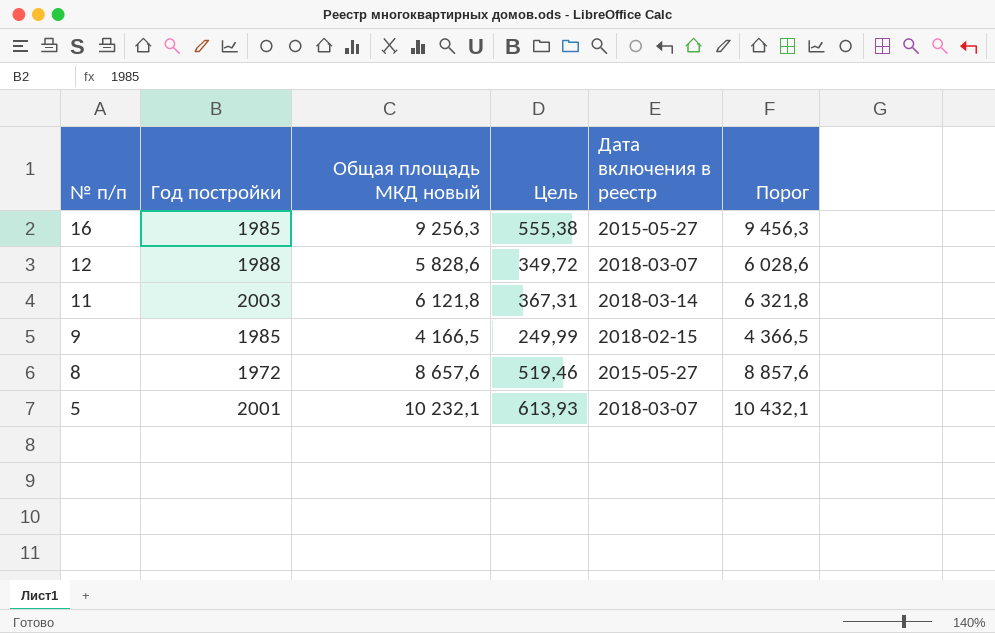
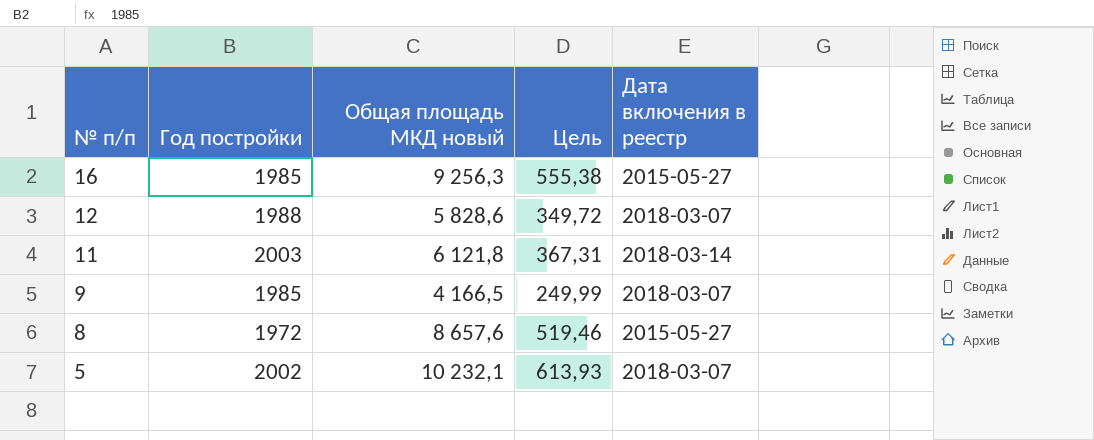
column Порог | formula: [Общая площадь МКД новый] + 200 -> none
9 | Дата включения в реестр: 2018-02-15 -> 2018-03-07
5 | Год постройки: 2001 -> 2002

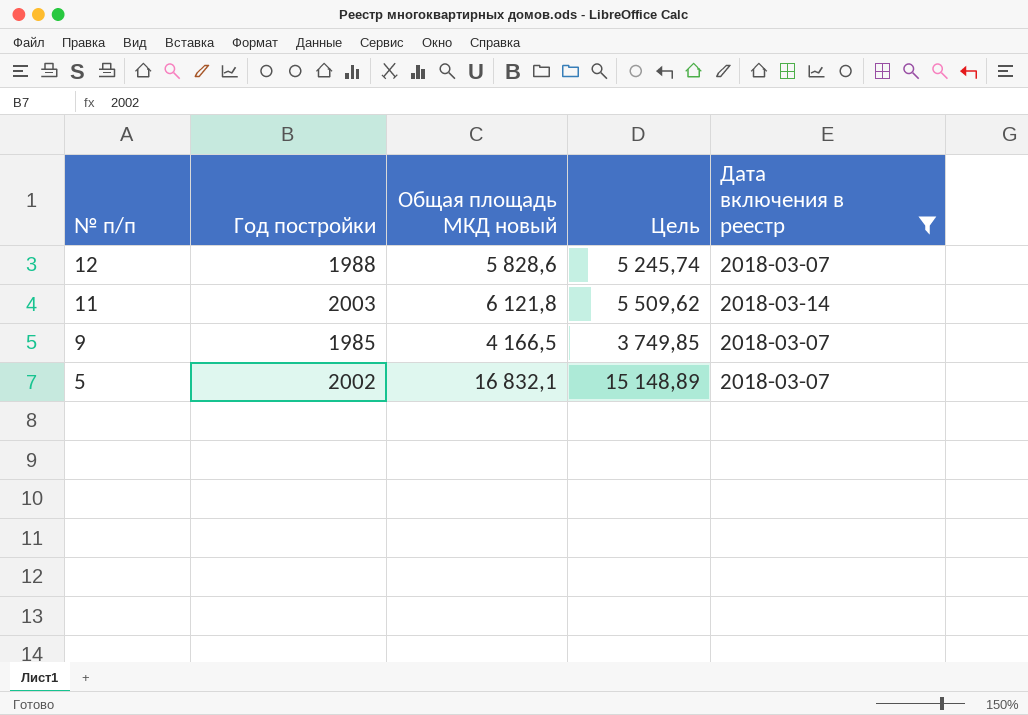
filter: none -> Дата включения в реестр != 2015-05-27
column Цель | formula: [Общая площадь МКД новый] * 0,06 -> [Общая площадь МКД новый] * 0,9
5 | Общая площадь МКД новый: 10 232,1 -> 16 832,1

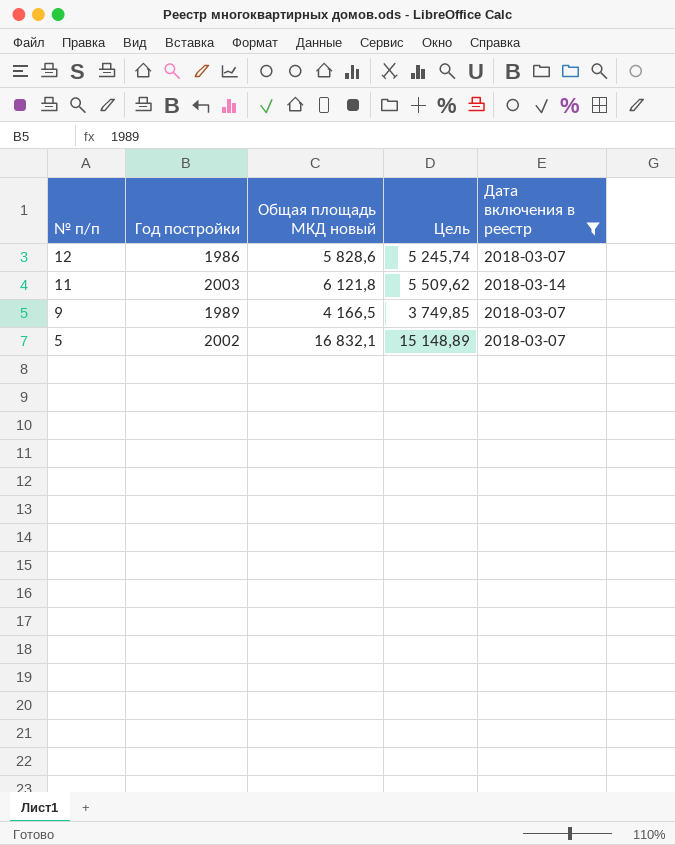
12 | Год постройки: 1988 -> 1986
9 | Год постройки: 1985 -> 1989

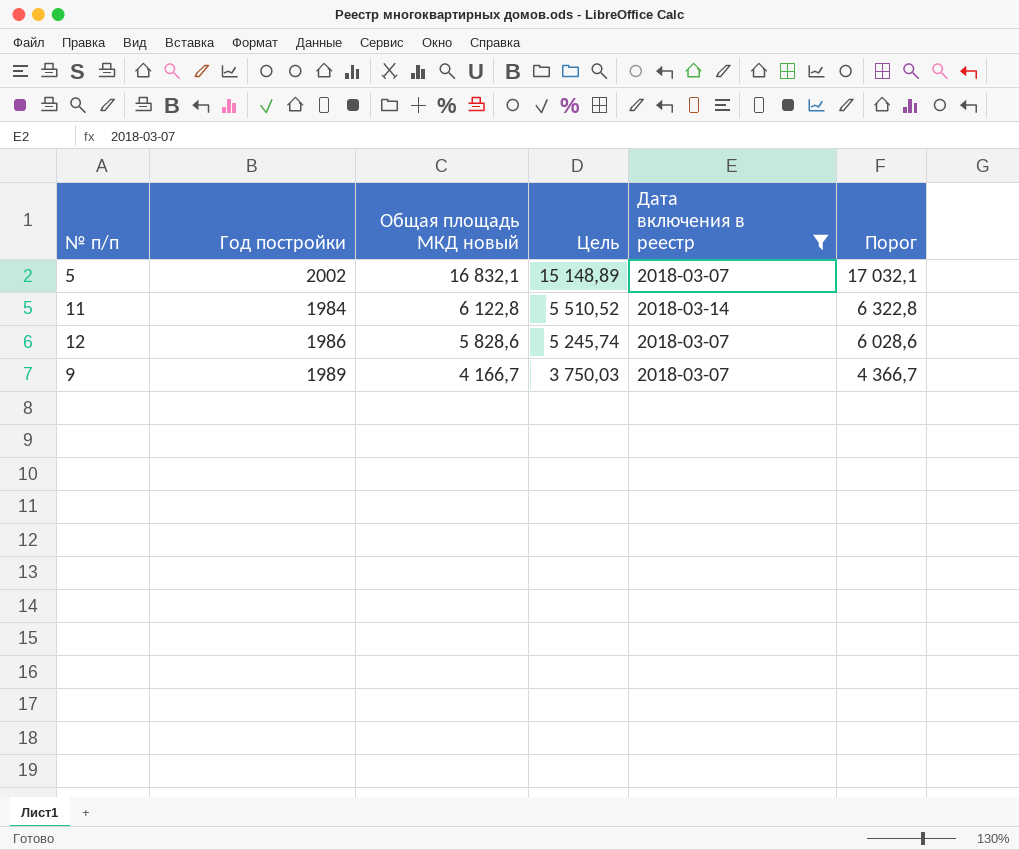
row order: № п/п descending -> Общая площадь МКД новый descending
column Порог | formula: none -> [Общая площадь МКД новый] + 200
11 | Год постройки: 2003 -> 1984
11 | Общая площадь МКД новый: 6 121,8 -> 6 122,8
11 | Цель: 5 509,62 -> 5 510,52
9 | Общая площадь МКД новый: 4 166,5 -> 4 166,7
9 | Цель: 3 749,85 -> 3 750,03

